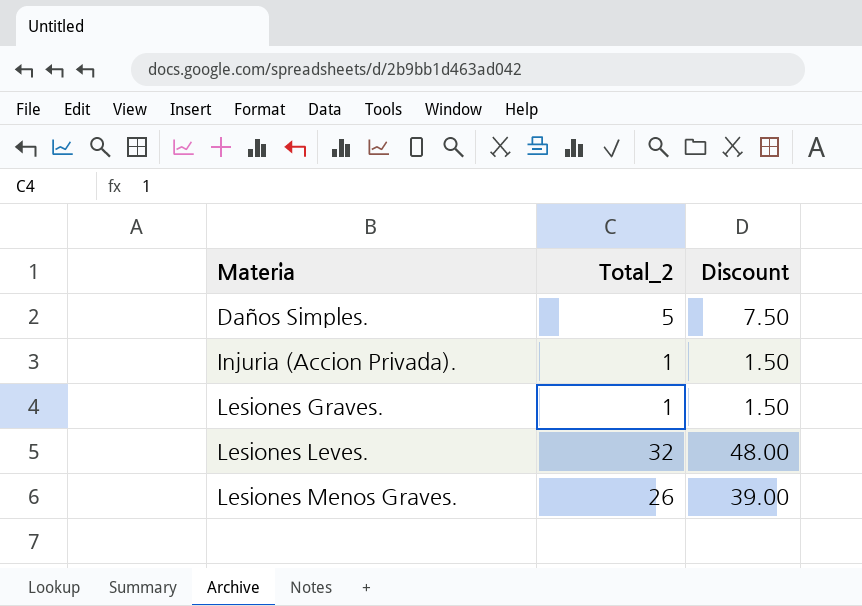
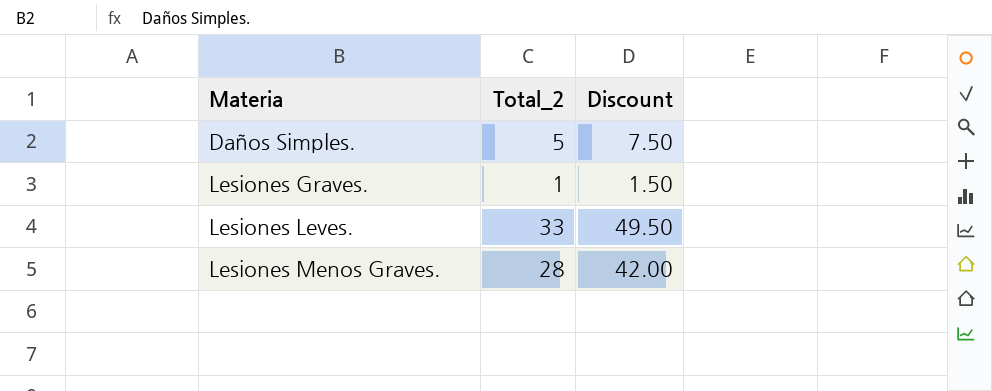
row Injuria (Accion Privada).: 1 | 1.50 -> none
Lesiones Leves. | Total_2: 32 -> 33
Lesiones Leves. | Discount: 48.00 -> 49.50
Lesiones Menos Graves. | Total_2: 26 -> 28
Lesiones Menos Graves. | Discount: 39.00 -> 42.00

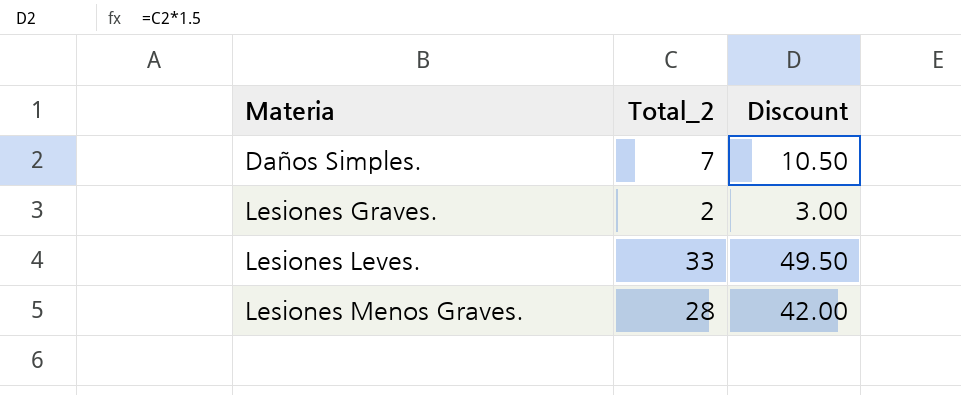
Daños Simples. | Total_2: 5 -> 7
Daños Simples. | Discount: 7.50 -> 10.50
Lesiones Graves. | Total_2: 1 -> 2
Lesiones Graves. | Discount: 1.50 -> 3.00

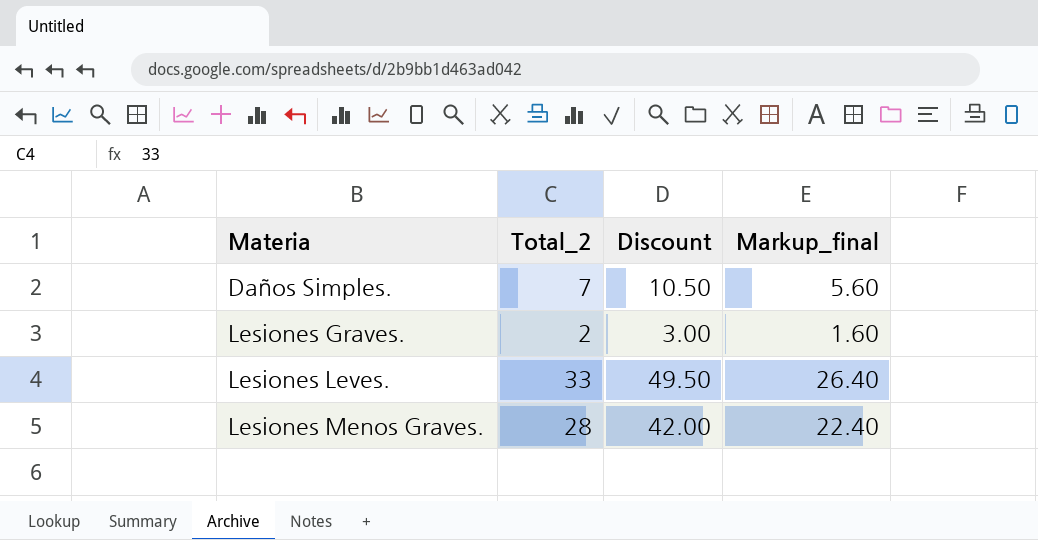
column Markup_final | formula: none -> [Total_2] * 0.8

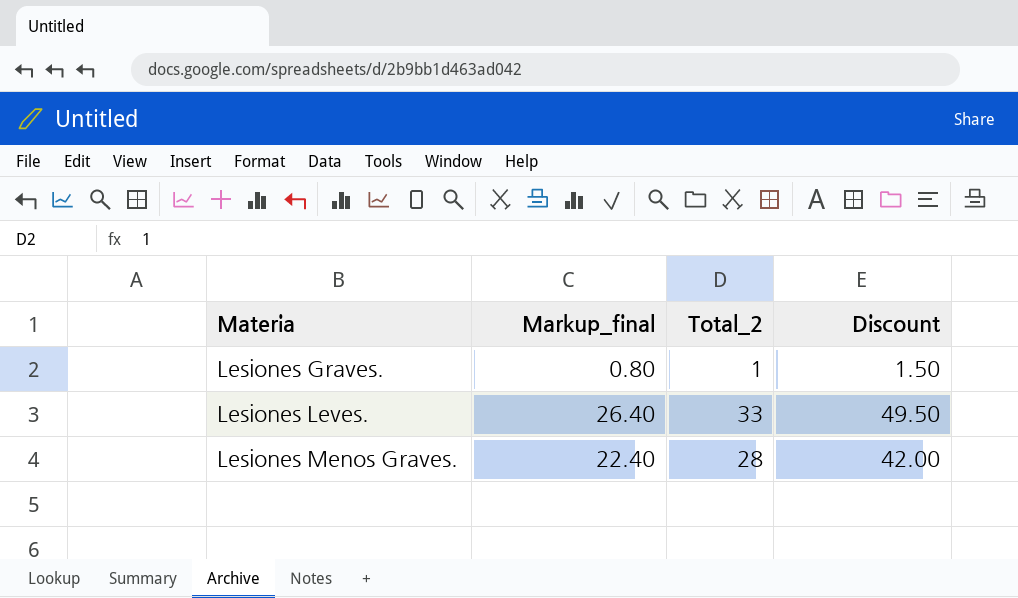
column Markup_final | position: 4 -> 2
row Daños Simples.: 7 | 10.50 | 5.60 -> none
Lesiones Graves. | Markup_final: 1.60 -> 0.80
Lesiones Graves. | Total_2: 2 -> 1
Lesiones Graves. | Discount: 3.00 -> 1.50

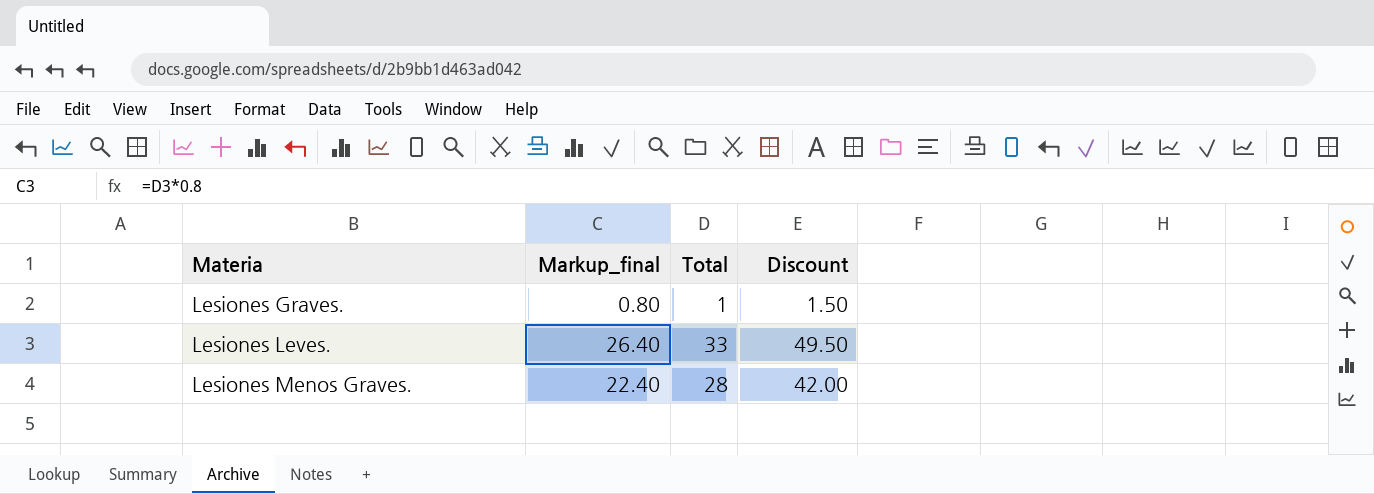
column name: Total_2 -> Total

